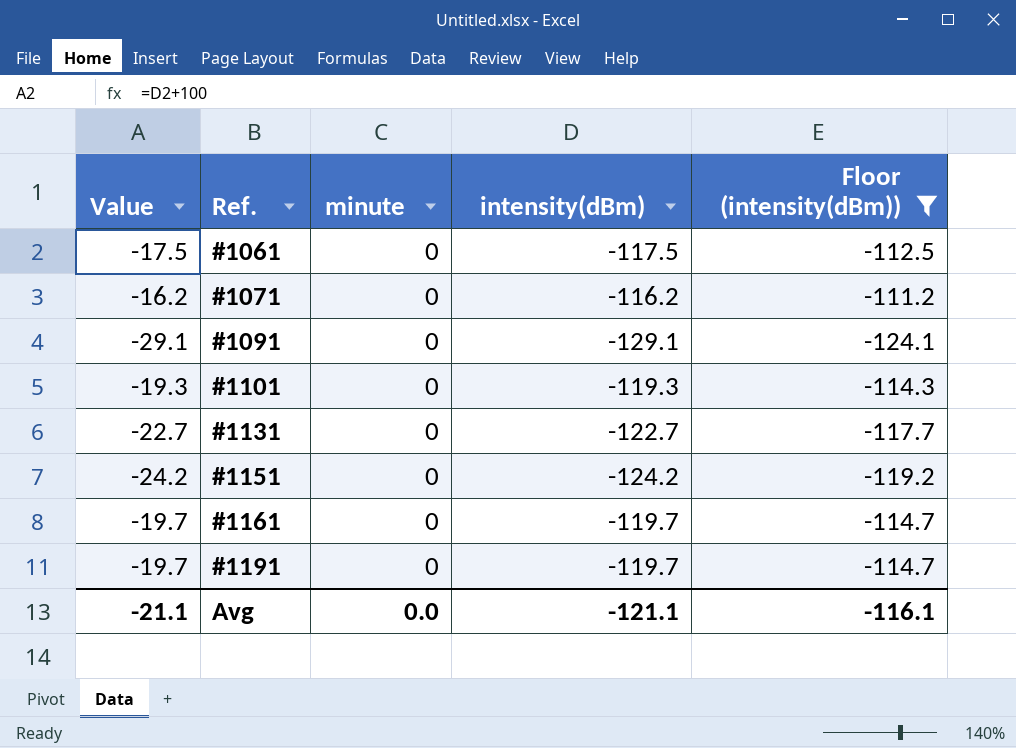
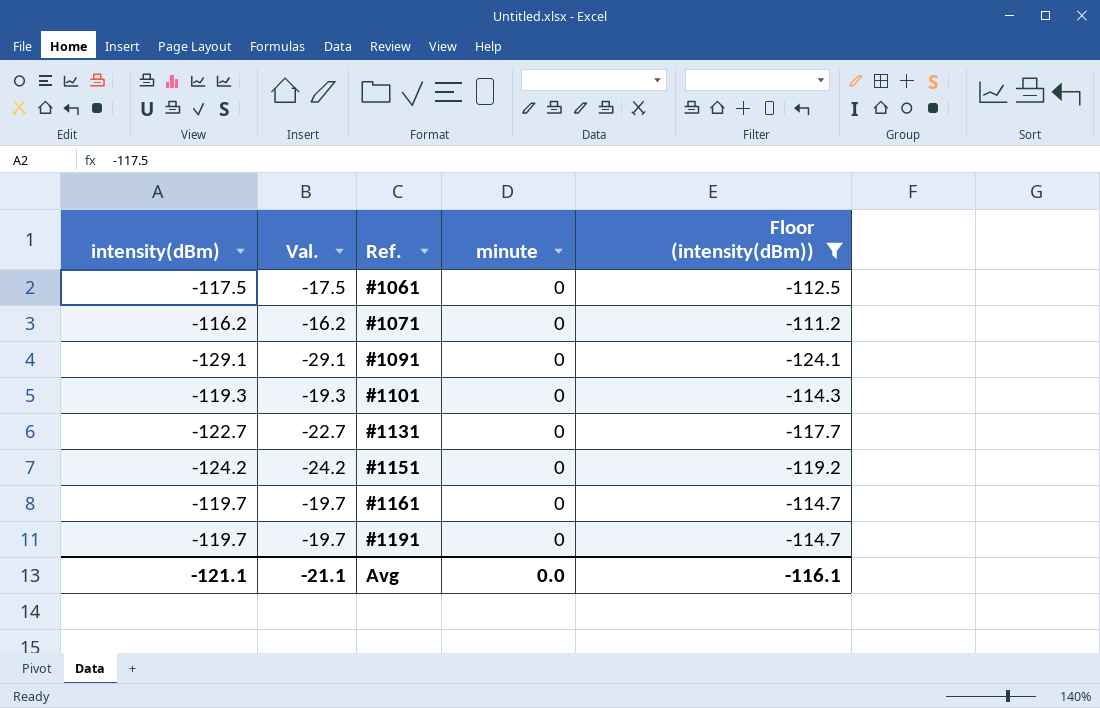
column intensity(dBm) | position: 4 -> 1
column name: Value -> Val.

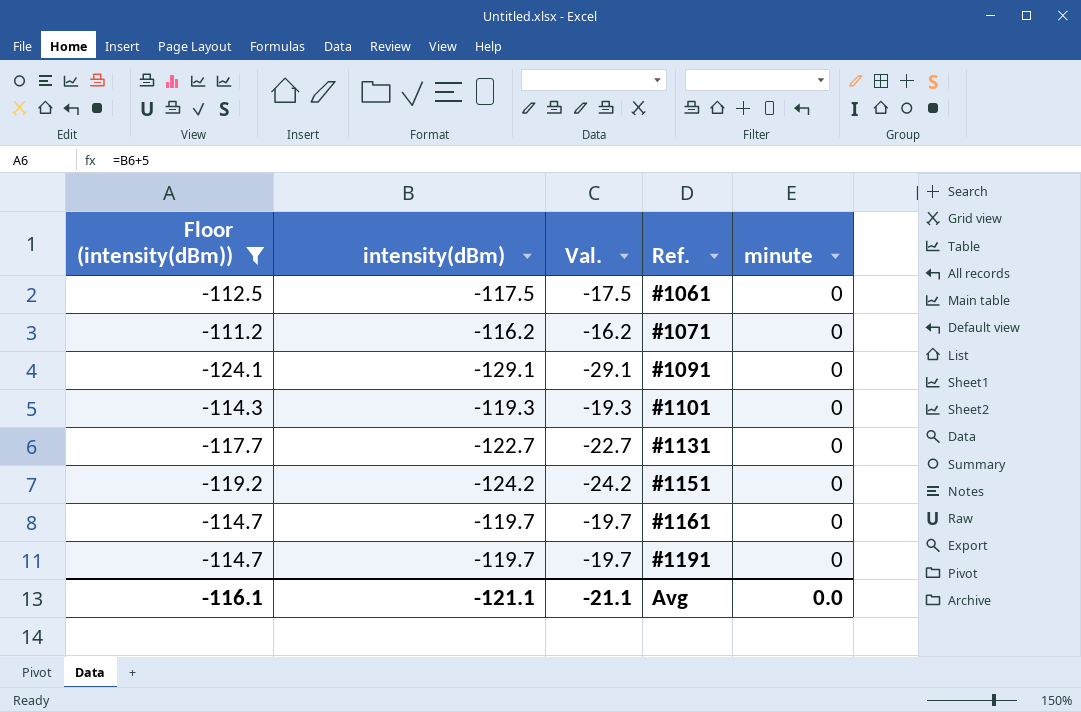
column Floor (intensity(dBm)) | position: 5 -> 1

